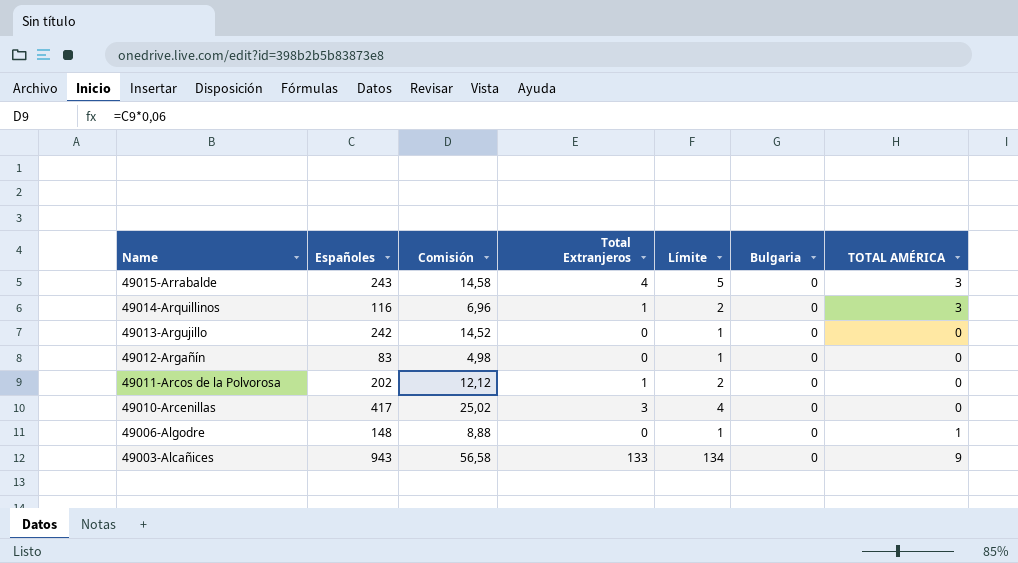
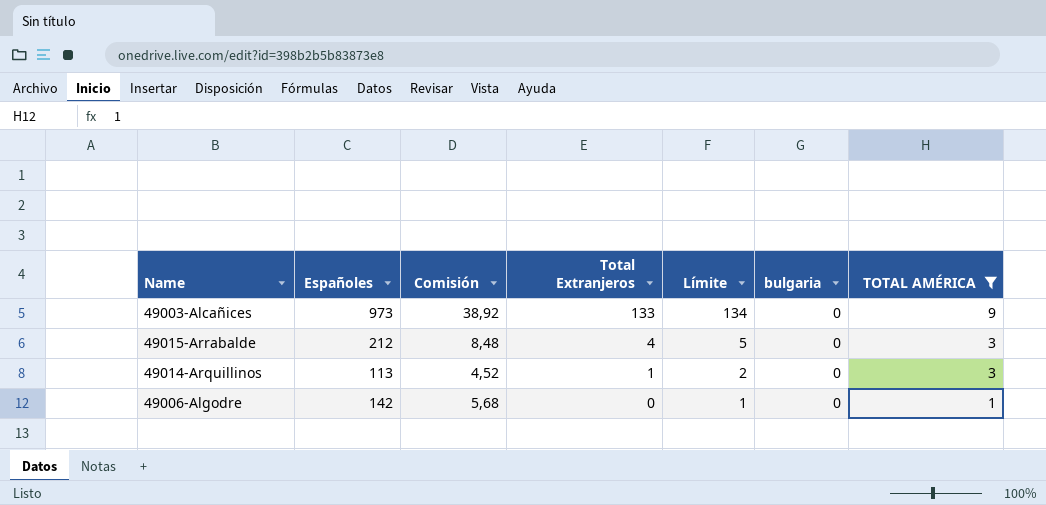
filter: none -> TOTAL AMÉRICA != 0
row order: Name descending -> Total Extranjeros descending
column Comisión | formula: [Españoles] * 0,06 -> [Españoles] * 0,04
column name: Bulgaria -> bulgaria
49003-Alcañices | Españoles: 943 -> 973
49015-Arrabalde | Españoles: 243 -> 212
49014-Arquillinos | Españoles: 116 -> 113
49006-Algodre | Españoles: 148 -> 142

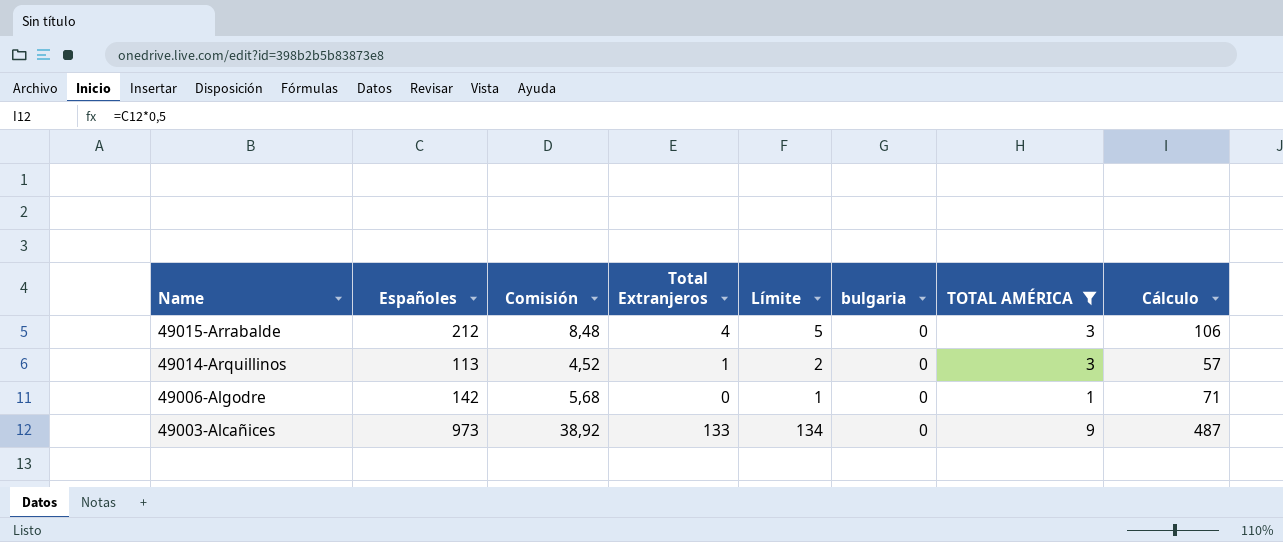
row order: Total Extranjeros descending -> Name descending
column Cálculo | formula: none -> [Españoles] * 0,5

